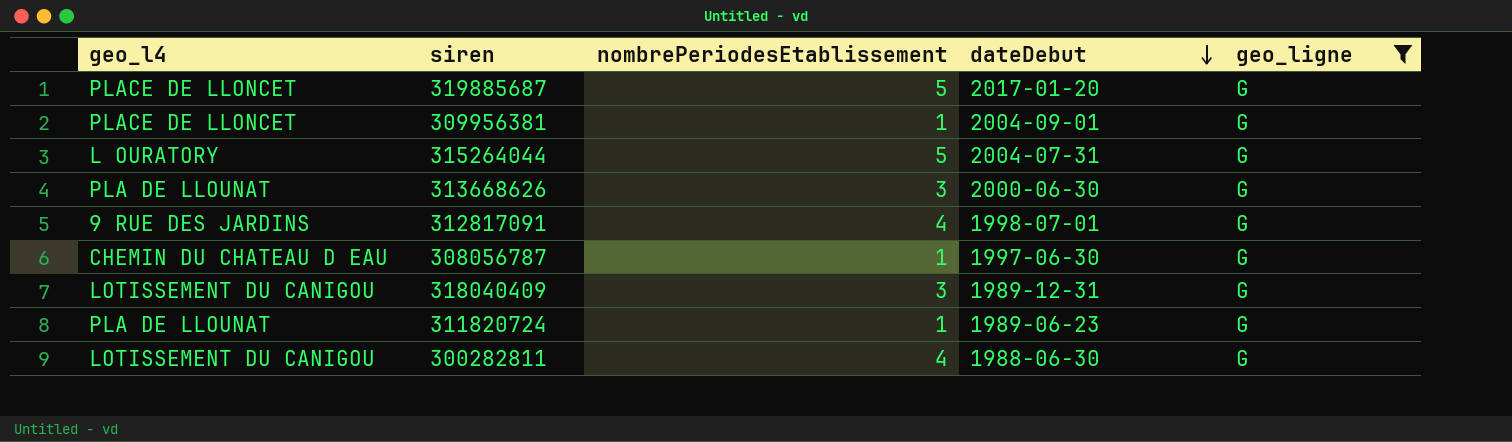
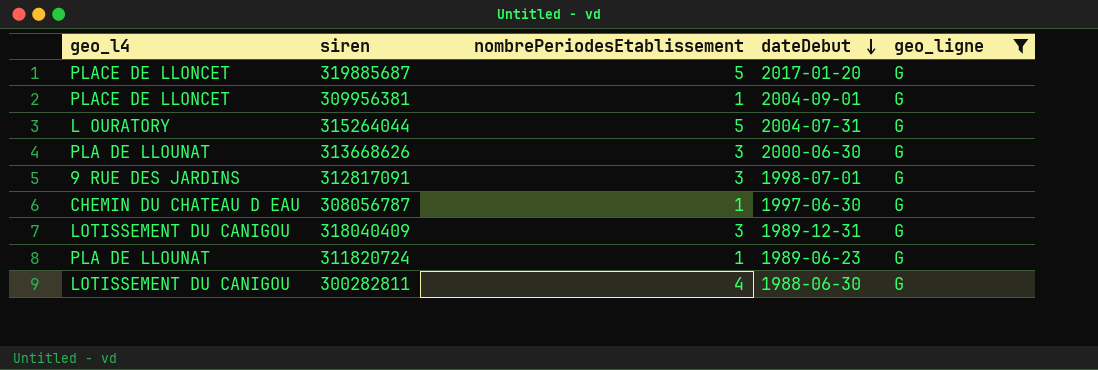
312817091 | nombrePeriodesEtablissement: 4 -> 3

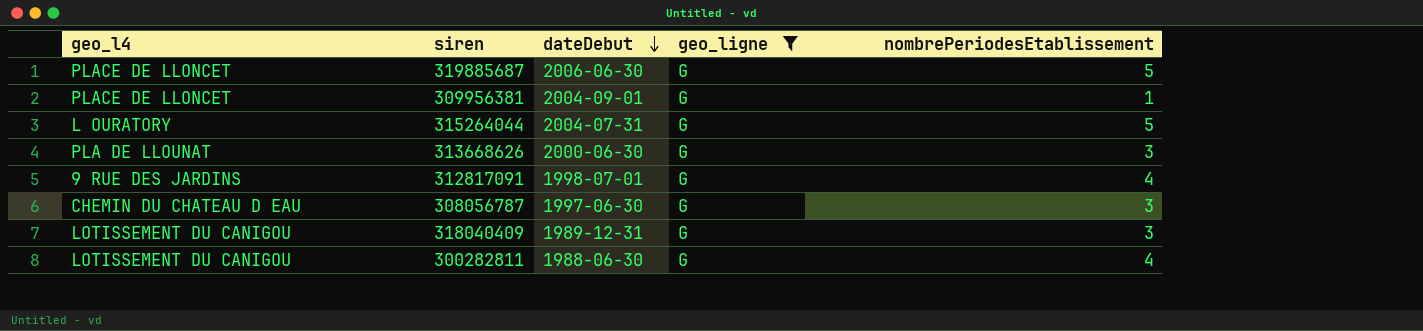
column nombrePeriodesEtablissement | position: 3 -> 5
row 311820724: PLA DE LLOUNAT | 1 | 1989-06-23 | G -> none
319885687 | dateDebut: 2017-01-20 -> 2006-06-30
312817091 | nombrePeriodesEtablissement: 3 -> 4
308056787 | nombrePeriodesEtablissement: 1 -> 3

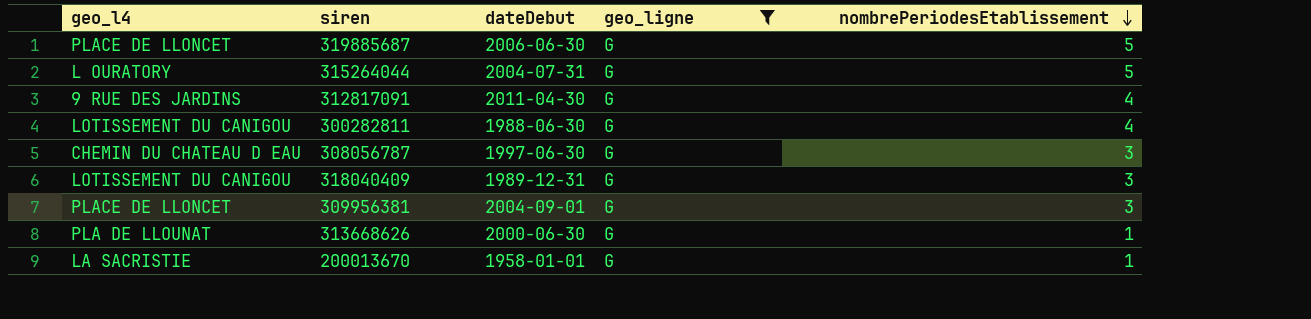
row order: dateDebut descending -> nombrePeriodesEtablissement descending
312817091 | dateDebut: 1998-07-01 -> 2011-04-30
309956381 | nombrePeriodesEtablissement: 1 -> 3
313668626 | nombrePeriodesEtablissement: 3 -> 1
row 200013670: none -> LA SACRISTIE | 1958-01-01 | G | 1

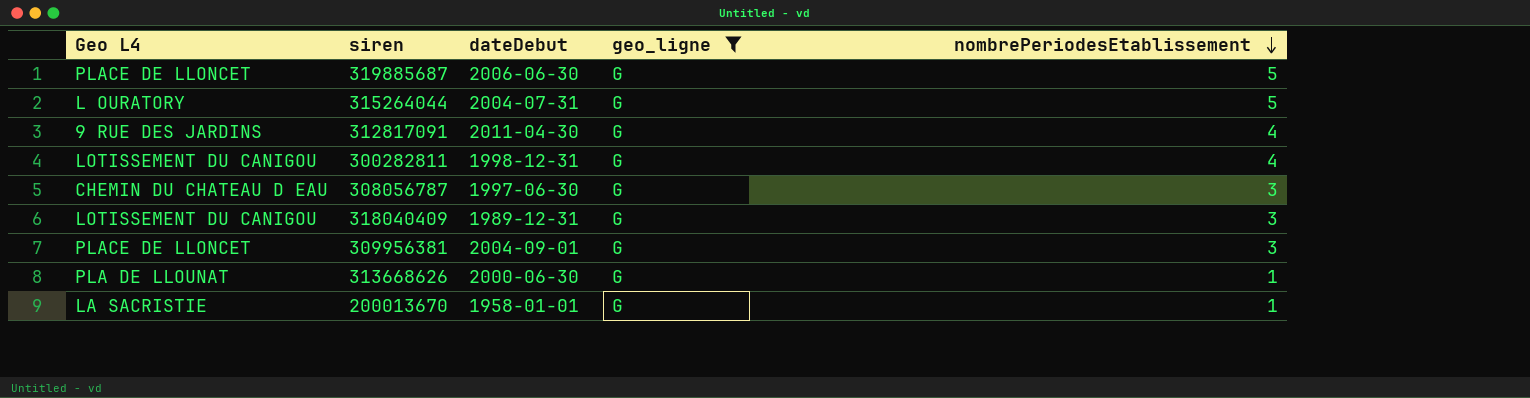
column name: geo_l4 -> Geo L4
300282811 | dateDebut: 1988-06-30 -> 1998-12-31

